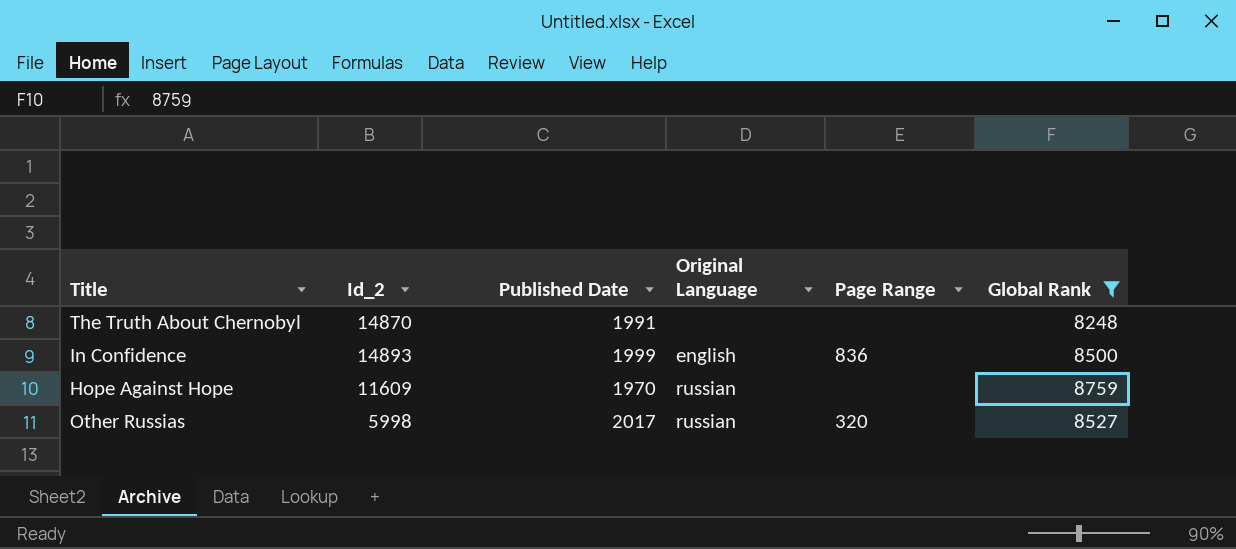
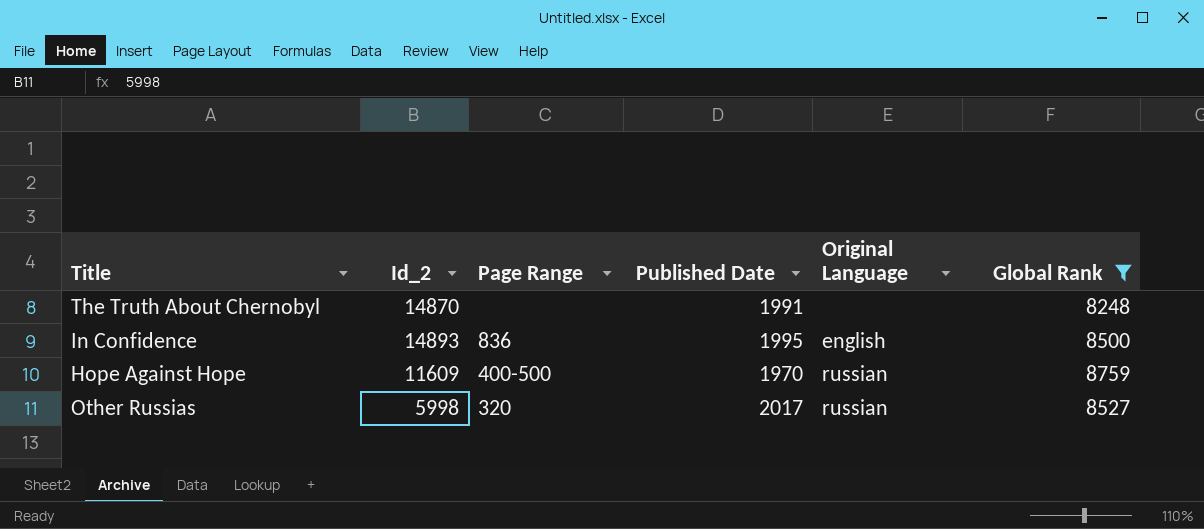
column Page Range | position: 5 -> 3
In Confidence | Published Date: 1999 -> 1995
Hope Against Hope | Page Range: none -> 400-500

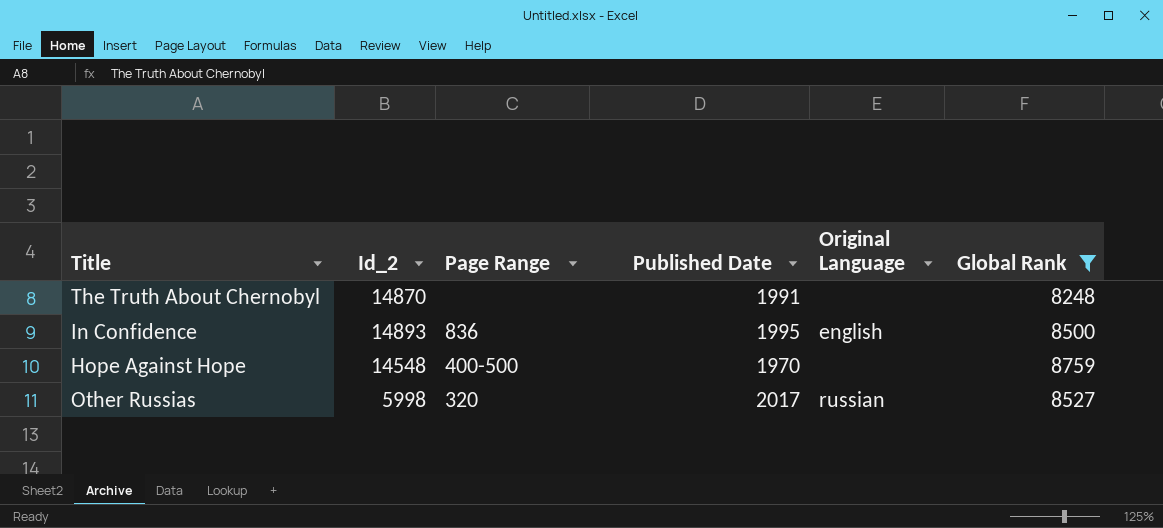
Hope Against Hope | Id_2: 11609 -> 14548
Hope Against Hope | Original Language: russian -> none

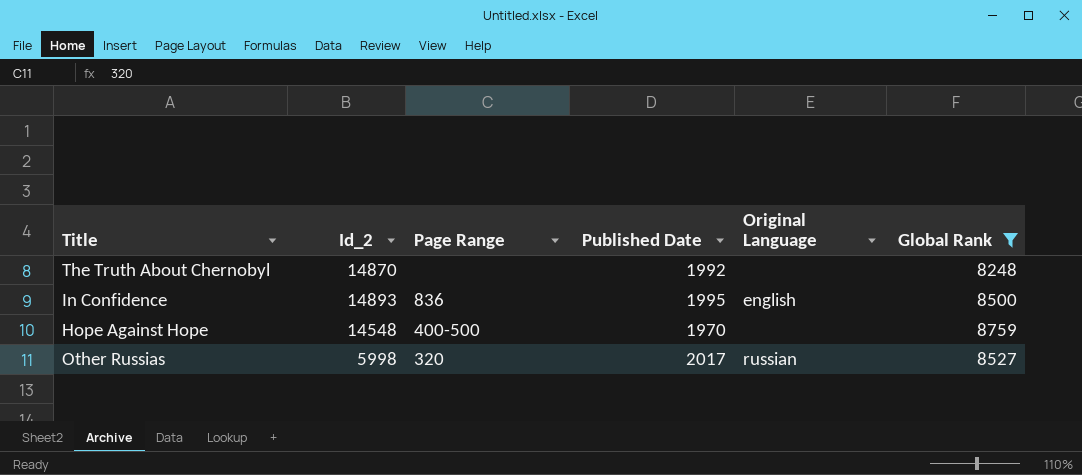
The Truth About Chernobyl | Published Date: 1991 -> 1992

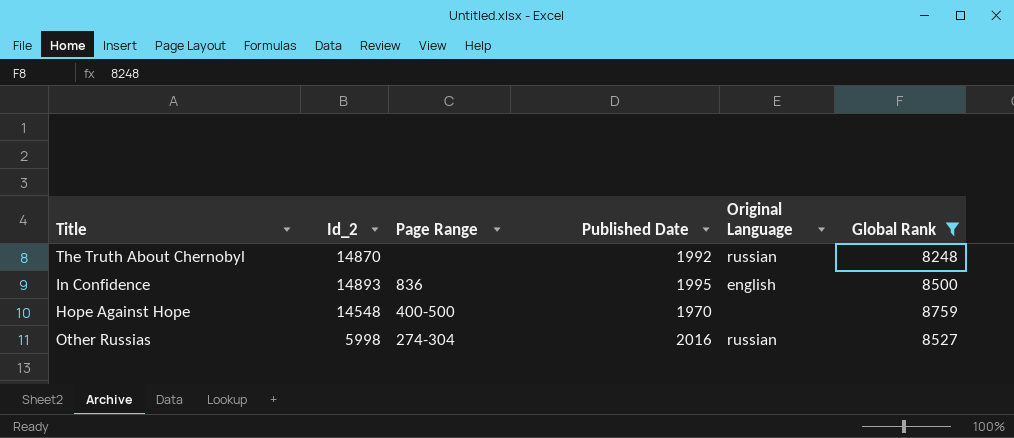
The Truth About Chernobyl | Original Language: none -> russian
Other Russias | Page Range: 320 -> 274-304
Other Russias | Published Date: 2017 -> 2016

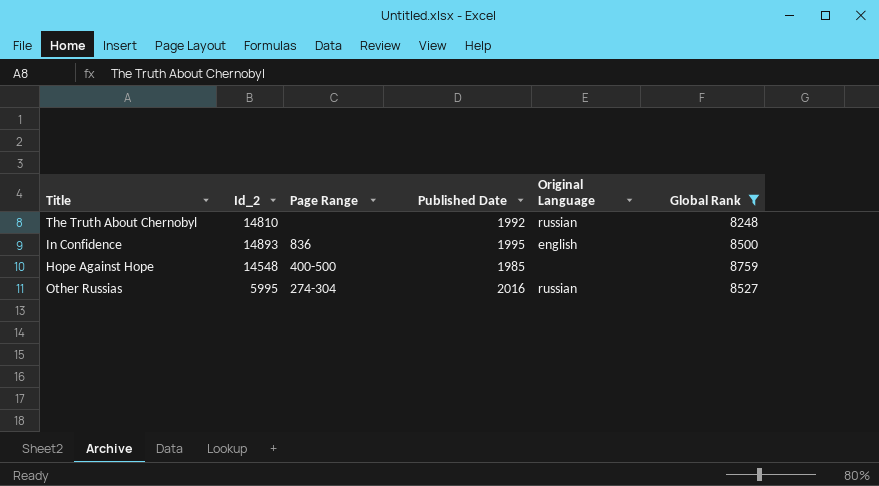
The Truth About Chernobyl | Id_2: 14870 -> 14810
Hope Against Hope | Published Date: 1970 -> 1985
Other Russias | Id_2: 5998 -> 5995

